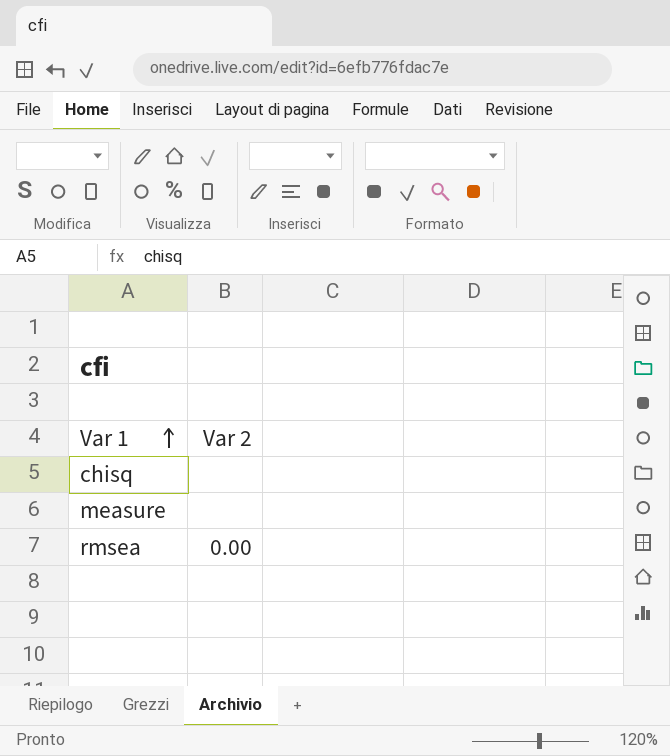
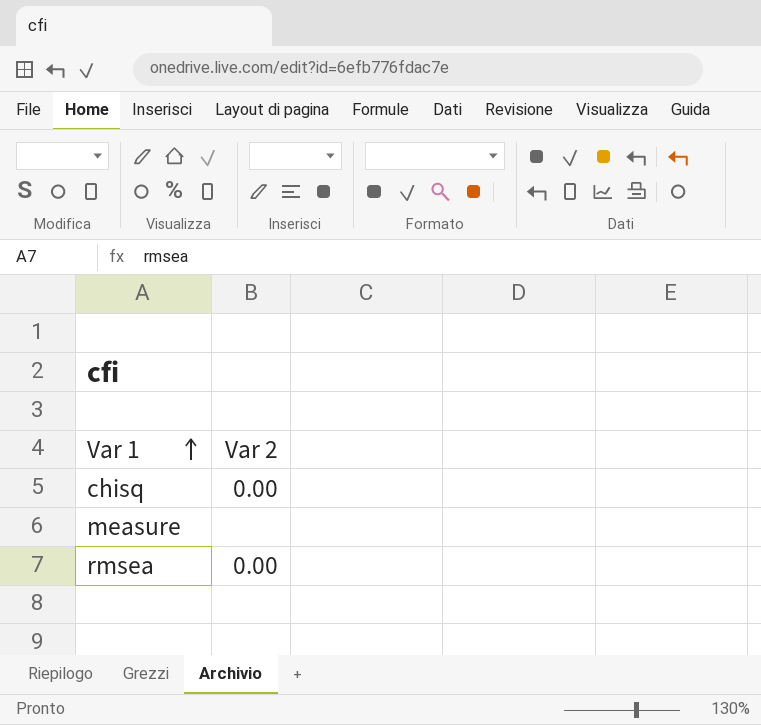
chisq | Var 2: none -> 0.00

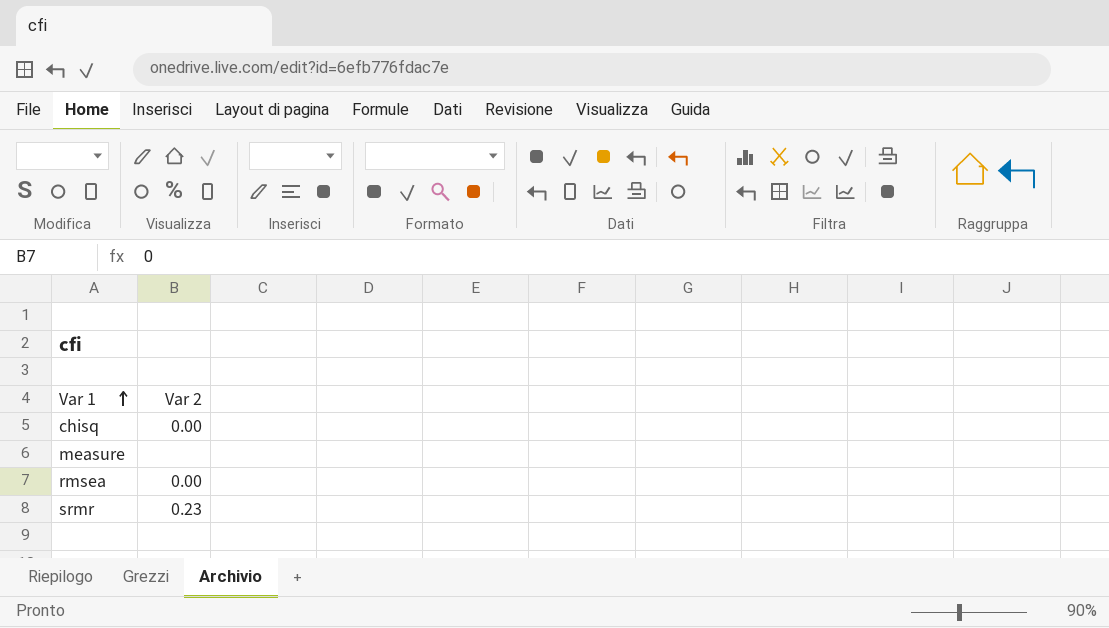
row srmr: none -> 0.23

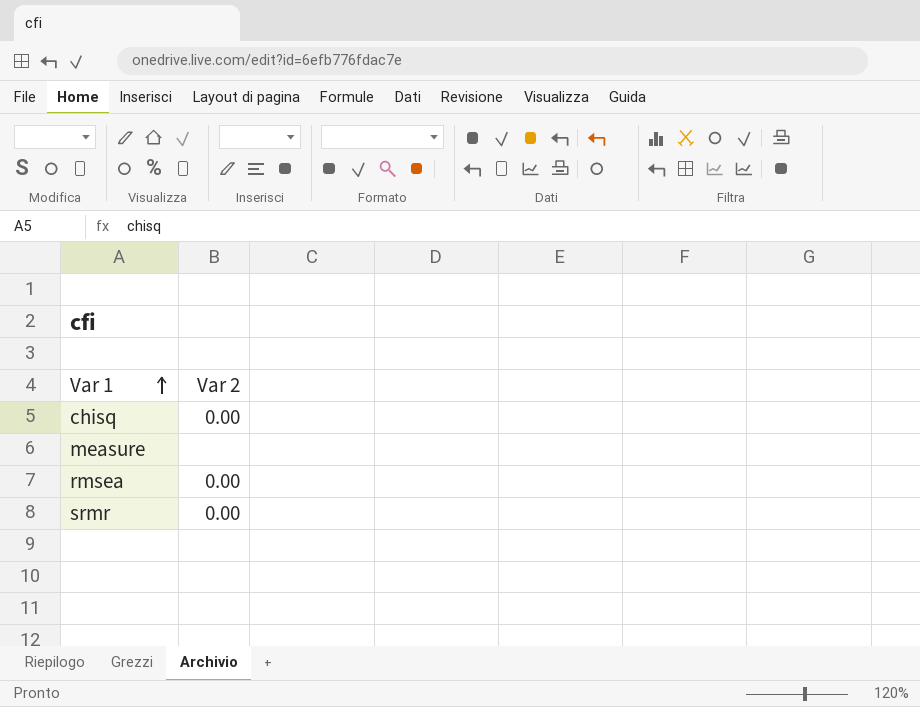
srmr | Var 2: 0.23 -> 0.00

